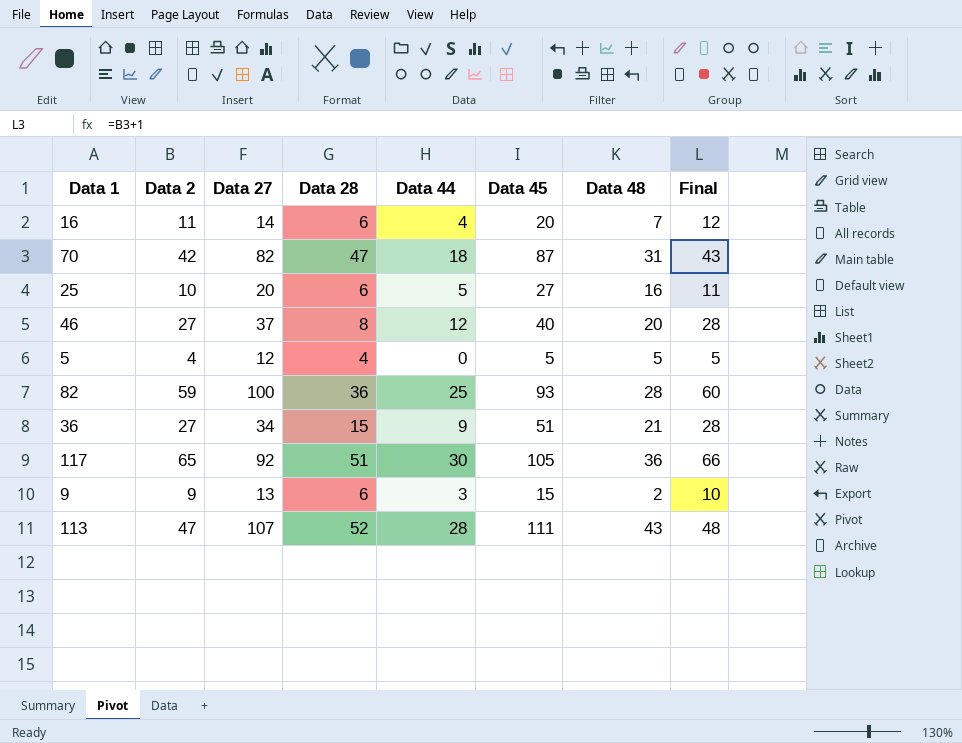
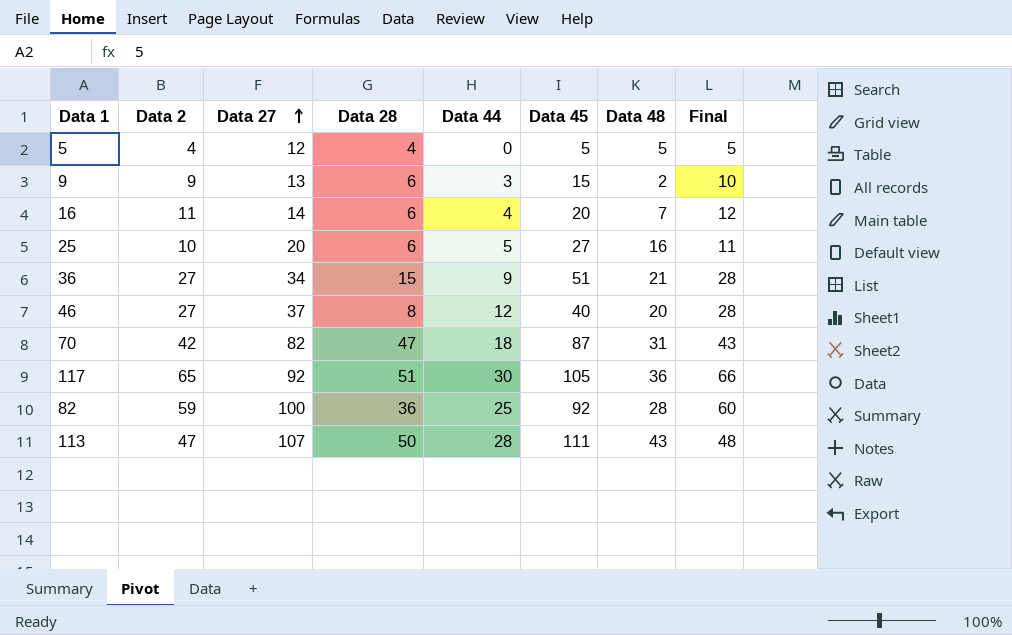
row order: none -> Data 27 ascending
82 | Data 45: 93 -> 92
113 | Data 28: 52 -> 50

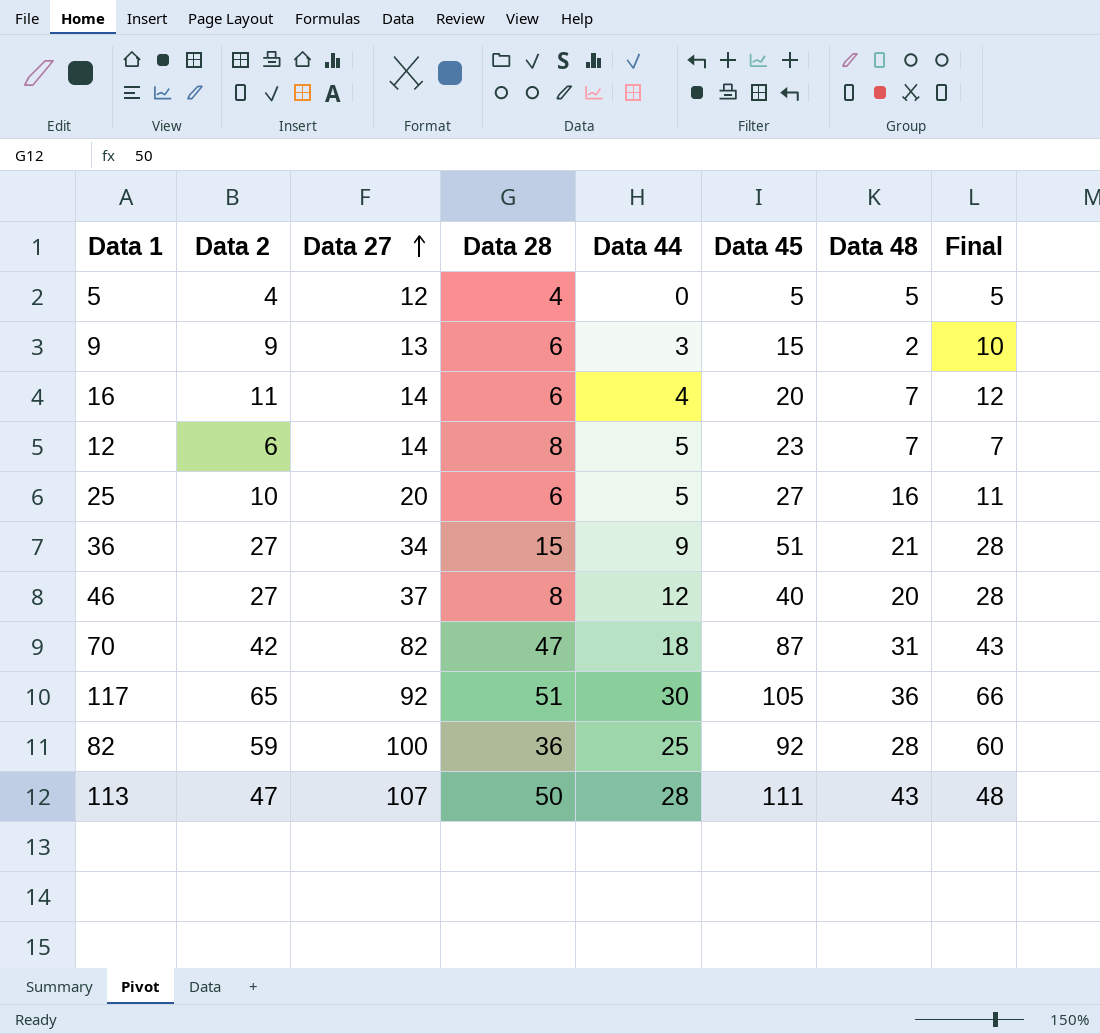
row 12: none -> 6 | 14 | 8 | 5 | 23 | 7 | 7

